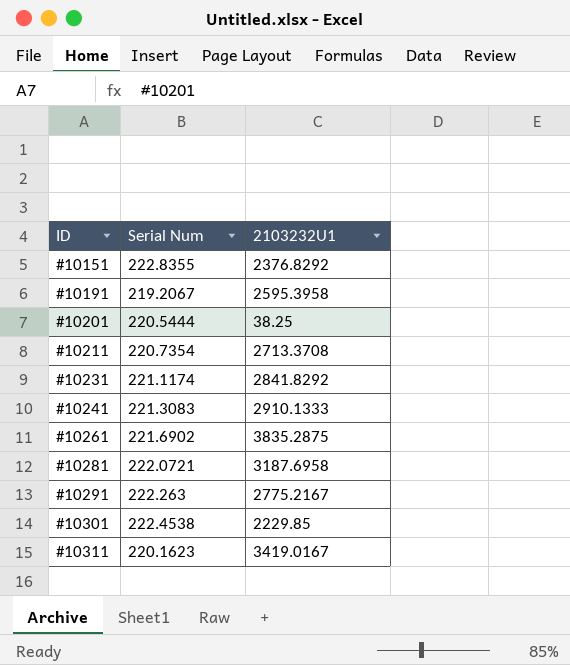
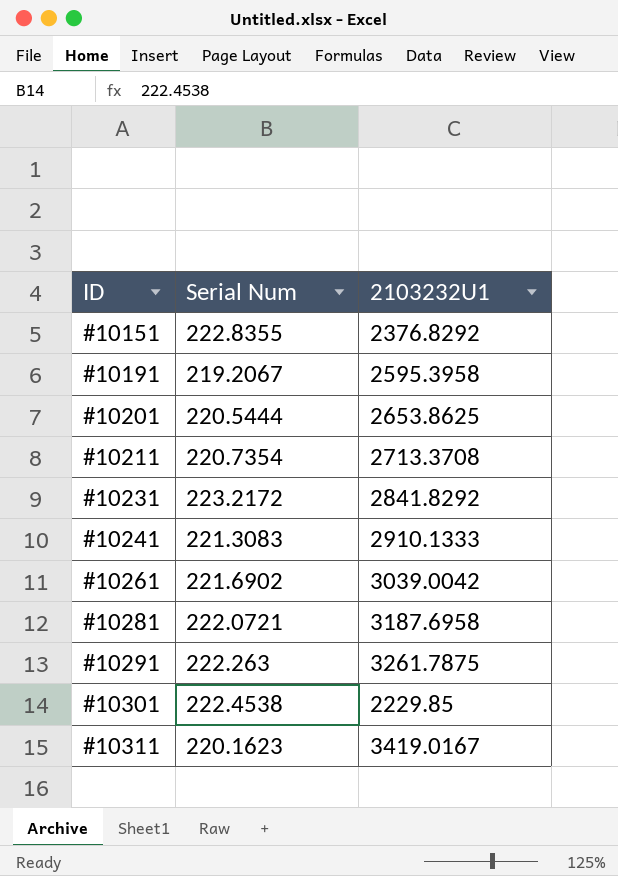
#10201 | 2103232U1: 38.25 -> 2653.8625
#10231 | Serial Num: 221.1174 -> 223.2172
#10261 | 2103232U1: 3835.2875 -> 3039.0042
#10291 | 2103232U1: 2775.2167 -> 3261.7875

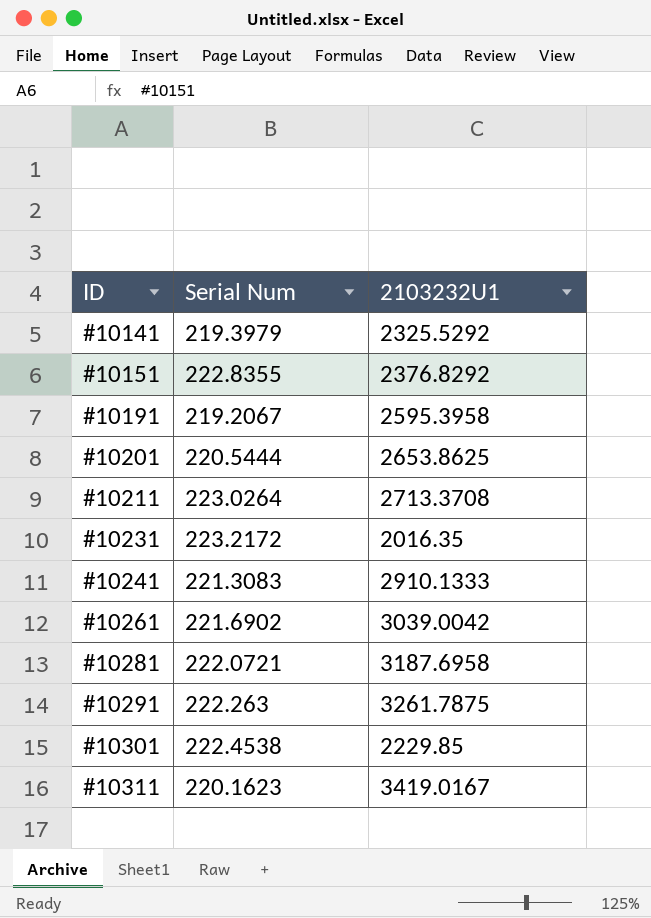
row #10141: none -> 219.3979 | 2325.5292
#10211 | Serial Num: 220.7354 -> 223.0264
#10231 | 2103232U1: 2841.8292 -> 2016.35

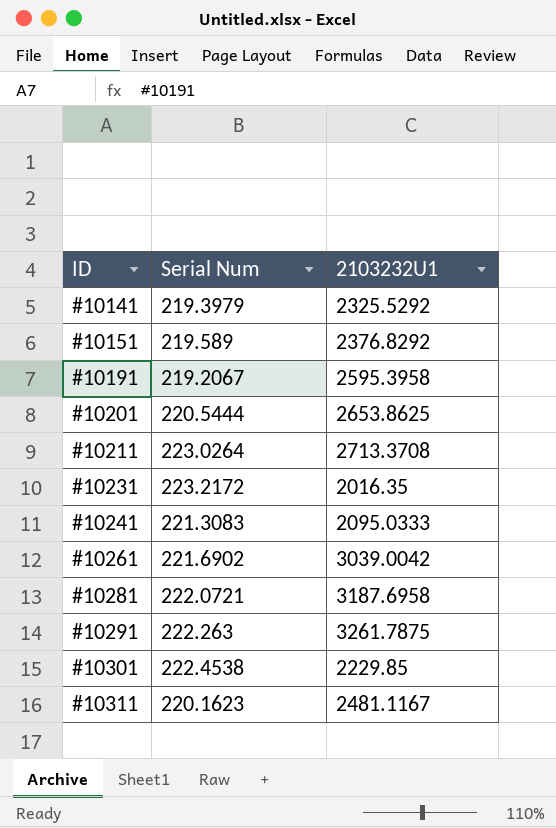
#10151 | Serial Num: 222.8355 -> 219.589
#10241 | 2103232U1: 2910.1333 -> 2095.0333
#10311 | 2103232U1: 3419.0167 -> 2481.1167

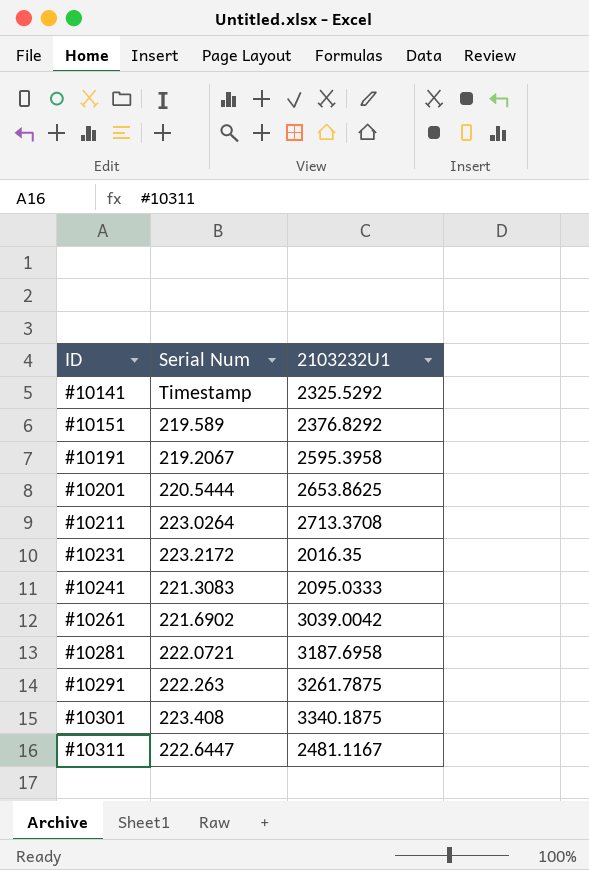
#10141 | Serial Num: 219.3979 -> Timestamp
#10301 | Serial Num: 222.4538 -> 223.408
#10301 | 2103232U1: 2229.85 -> 3340.1875
#10311 | Serial Num: 220.1623 -> 222.6447

